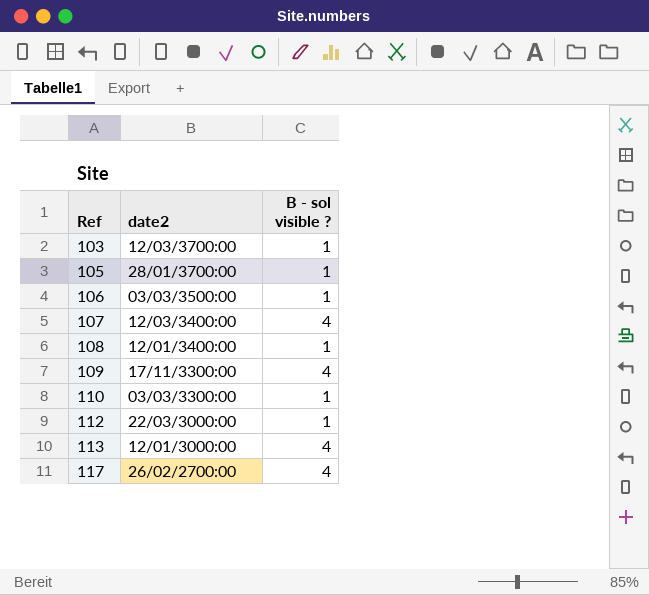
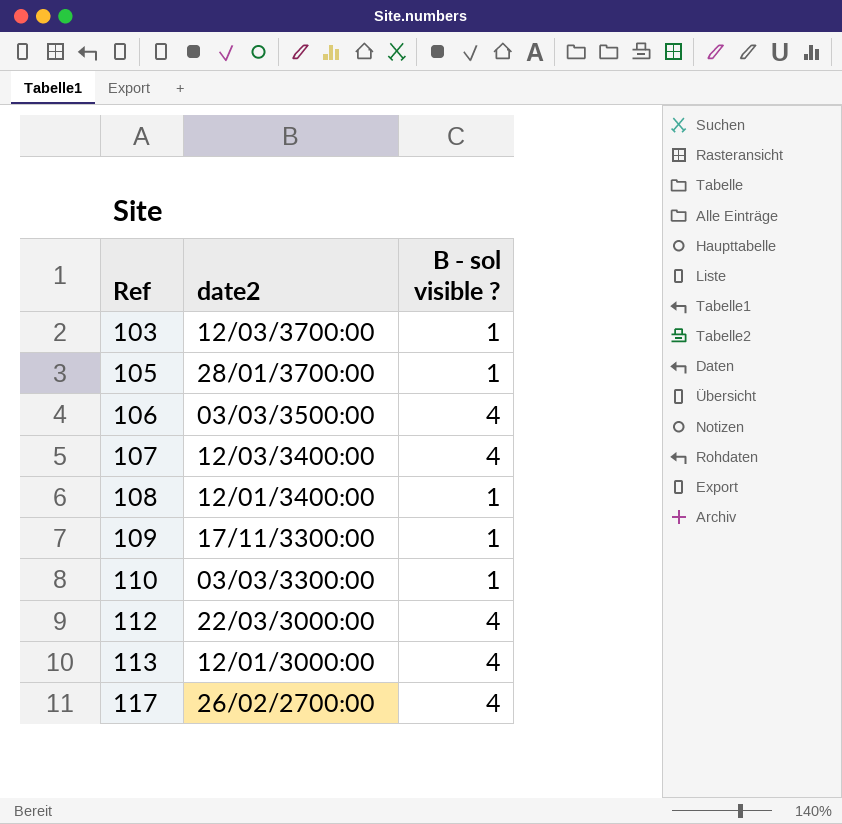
106 | B - sol visible ?: 1 -> 4
109 | B - sol visible ?: 4 -> 1
112 | B - sol visible ?: 1 -> 4

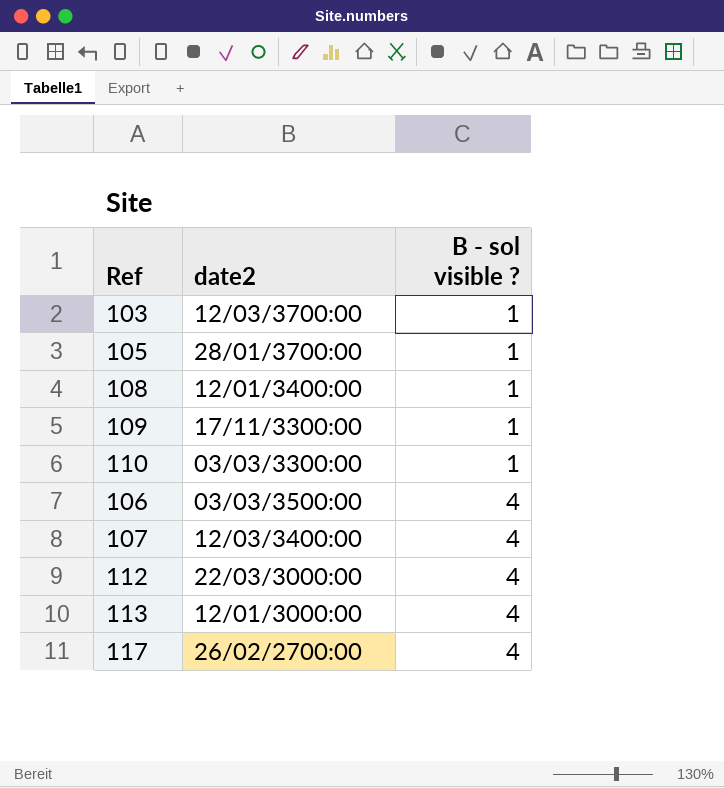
row order: Ref ascending -> B - sol visible ? ascending

